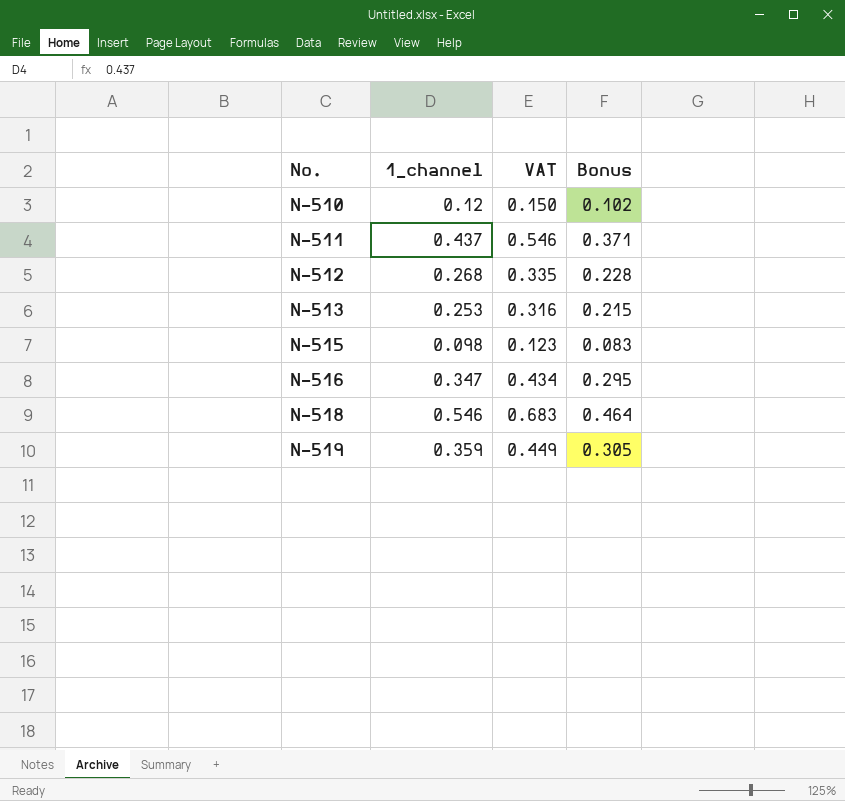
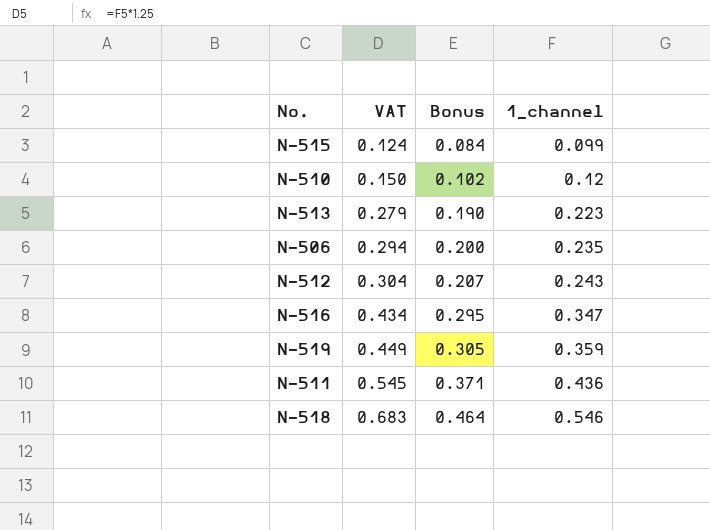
row order: No. ascending -> VAT ascending
column 1_channel | position: 2 -> 4
N-515 | VAT: 0.123 -> 0.124
N-515 | Bonus: 0.083 -> 0.084
N-515 | 1_channel: 0.098 -> 0.099
N-513 | VAT: 0.316 -> 0.279
N-513 | Bonus: 0.215 -> 0.190
N-513 | 1_channel: 0.253 -> 0.223
row N-506: none -> 0.294 | 0.200 | 0.235
N-512 | VAT: 0.335 -> 0.304
N-512 | Bonus: 0.228 -> 0.207
N-512 | 1_channel: 0.268 -> 0.243
N-511 | VAT: 0.546 -> 0.545
N-511 | 1_channel: 0.437 -> 0.436

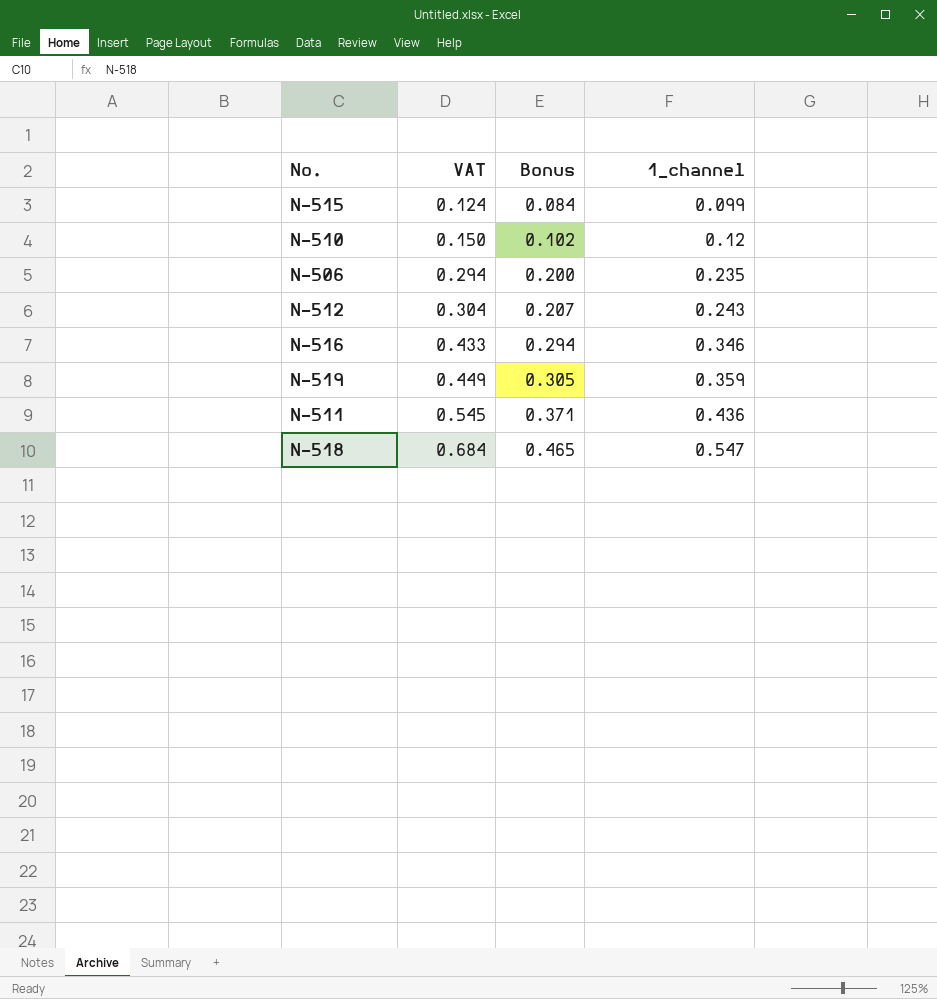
row N-513: 0.279 | 0.190 | 0.223 -> none
N-516 | VAT: 0.434 -> 0.433
N-516 | Bonus: 0.295 -> 0.294
N-516 | 1_channel: 0.347 -> 0.346
N-518 | VAT: 0.683 -> 0.684
N-518 | Bonus: 0.464 -> 0.465
N-518 | 1_channel: 0.546 -> 0.547

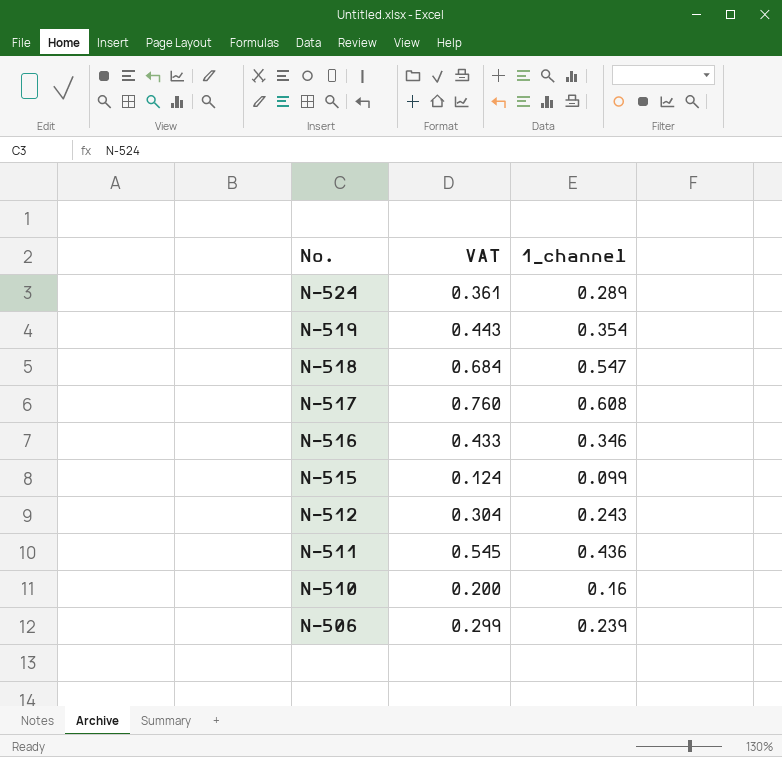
row order: VAT ascending -> No. descending
column Bonus | formula: [1_channel] * 0.85 -> none
row N-524: none -> 0.361 | 0.289
N-519 | VAT: 0.449 -> 0.443
N-519 | 1_channel: 0.359 -> 0.354
row N-517: none -> 0.760 | 0.608
N-510 | VAT: 0.150 -> 0.200
N-510 | 1_channel: 0.12 -> 0.16
N-506 | VAT: 0.294 -> 0.299
N-506 | 1_channel: 0.235 -> 0.239

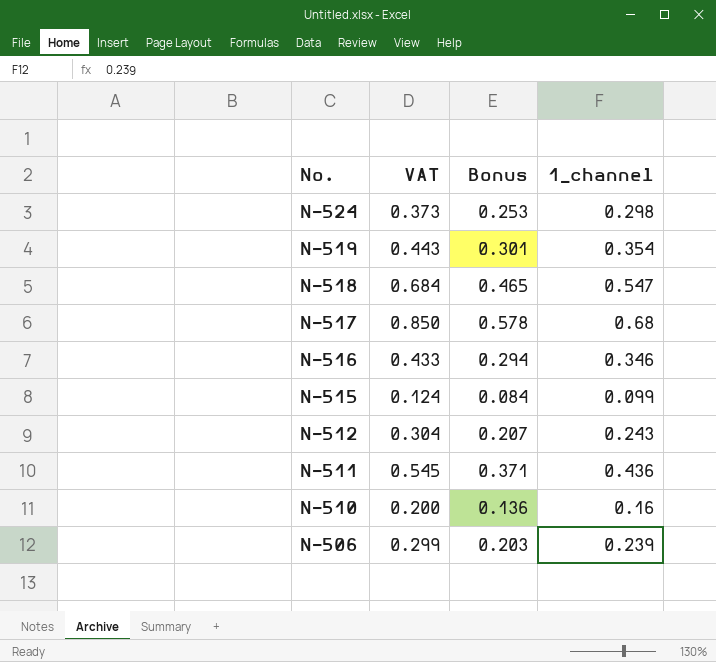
column Bonus | formula: none -> [1_channel] * 0.85
N-524 | VAT: 0.361 -> 0.373
N-524 | 1_channel: 0.289 -> 0.298
N-517 | VAT: 0.760 -> 0.850
N-517 | 1_channel: 0.608 -> 0.68

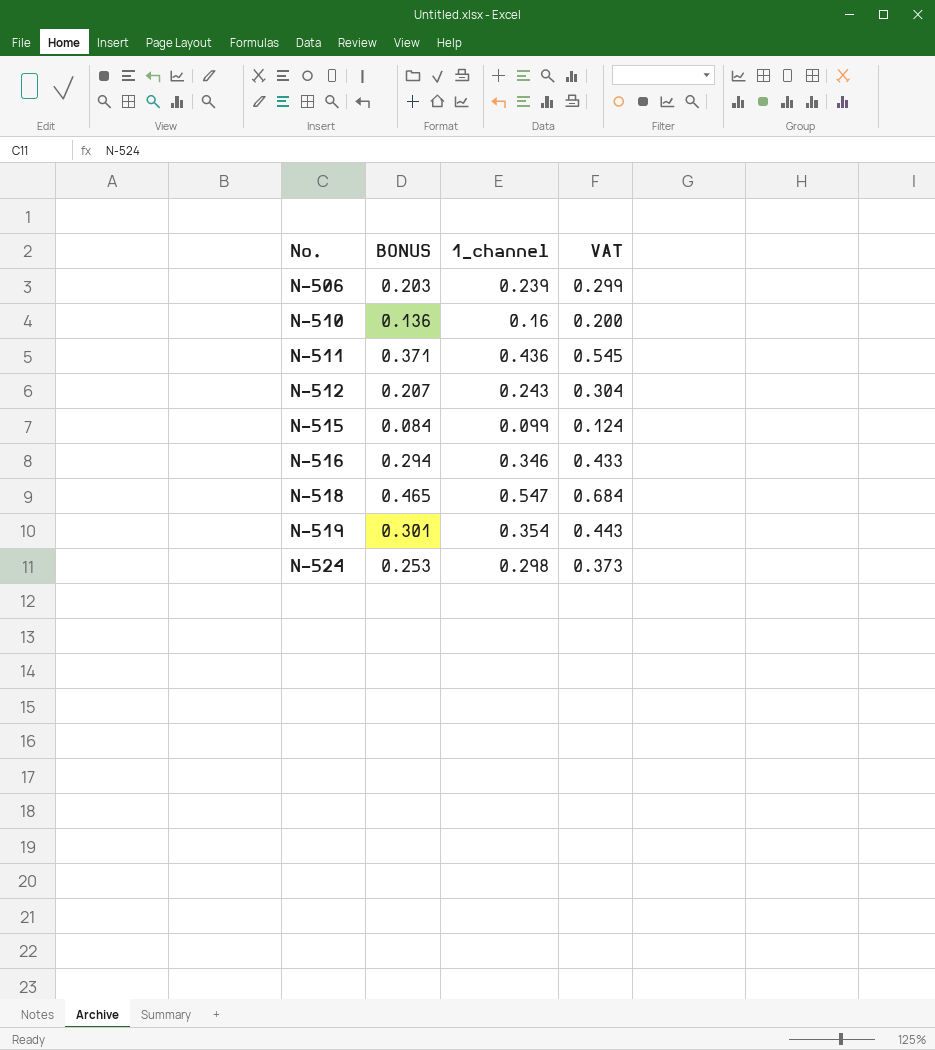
row order: No. descending -> No. ascending
column name: Bonus -> BONUS
column VAT | position: 2 -> 4
row N-517: 0.850 | 0.578 | 0.68 -> none

